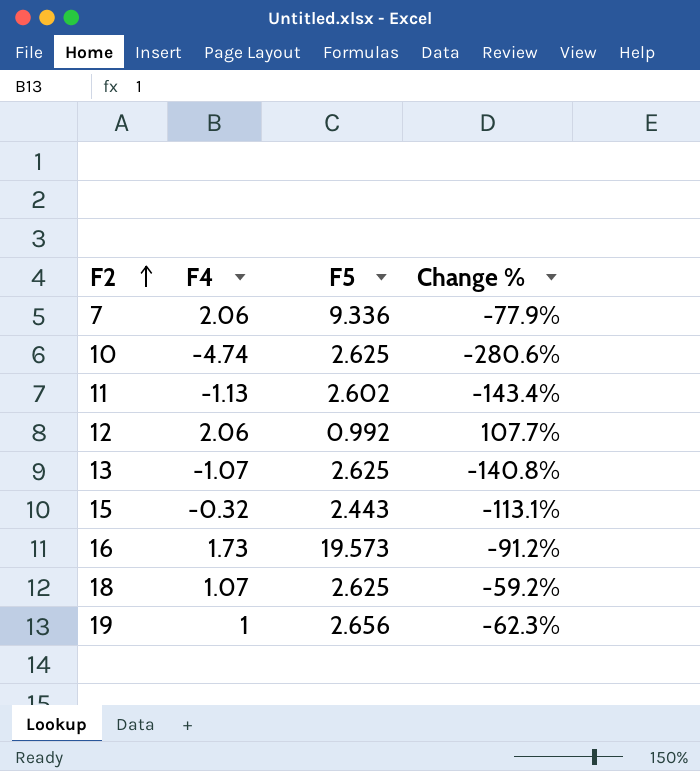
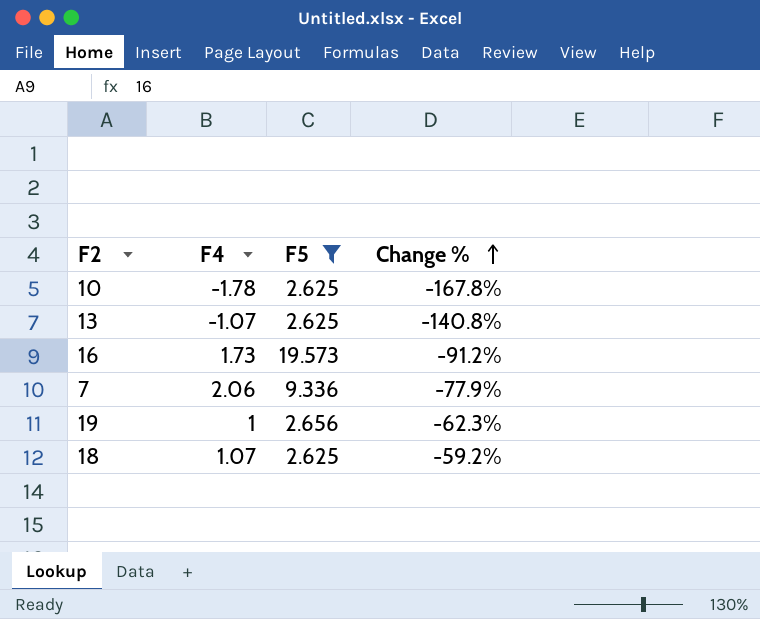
filter: none -> F5 >= 2.625
row order: F2 ascending -> Change % ascending
10 | F4: -4.74 -> -1.78
10 | Change %: -280.6% -> -167.8%

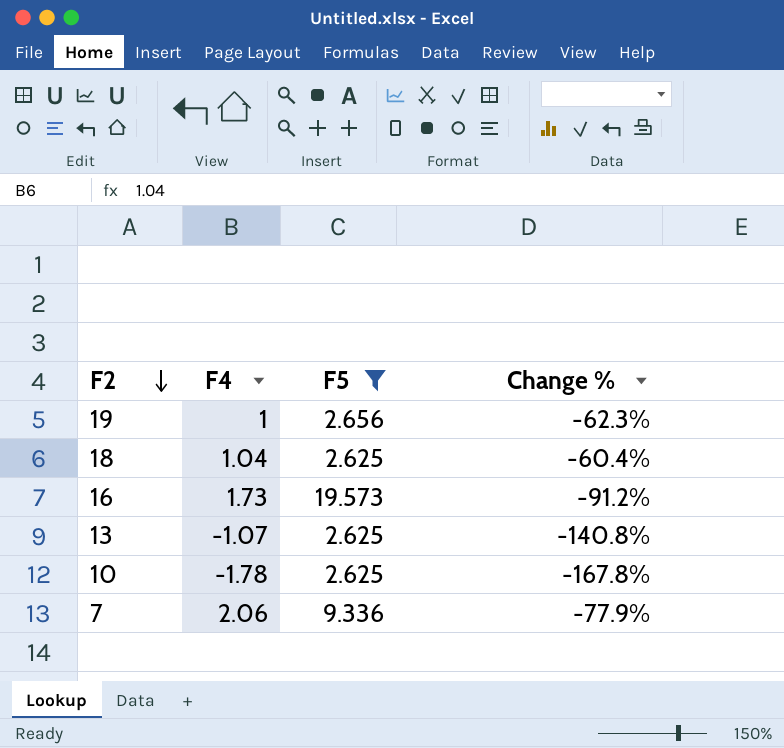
row order: Change % ascending -> F2 descending
18 | F4: 1.07 -> 1.04
18 | Change %: -59.2% -> -60.4%

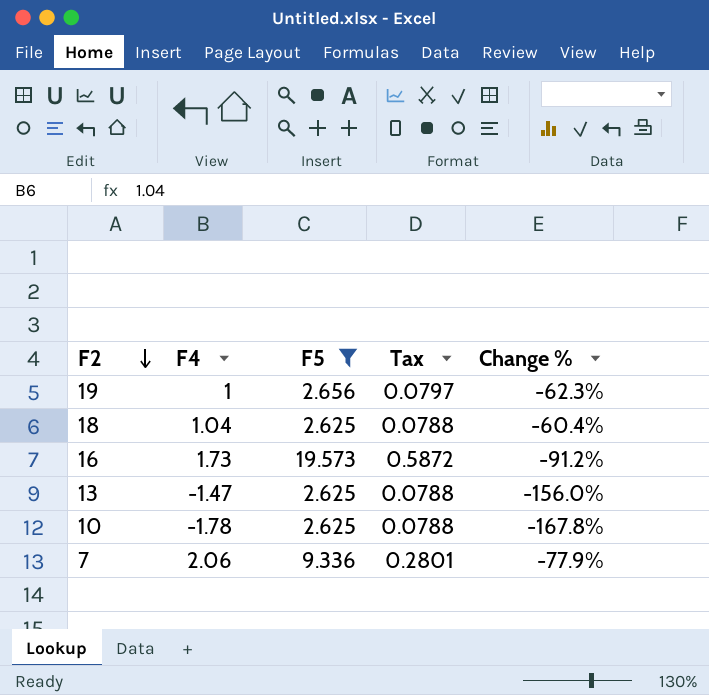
column Tax | formula: none -> [F5] * 0.03
13 | F4: -1.07 -> -1.47
13 | Change %: -140.8% -> -156.0%

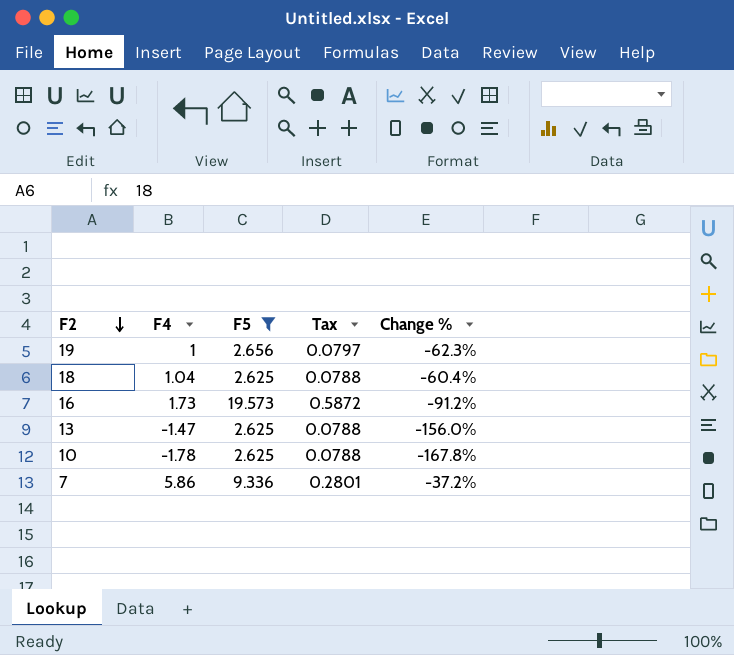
7 | F4: 2.06 -> 5.86
7 | Change %: -77.9% -> -37.2%

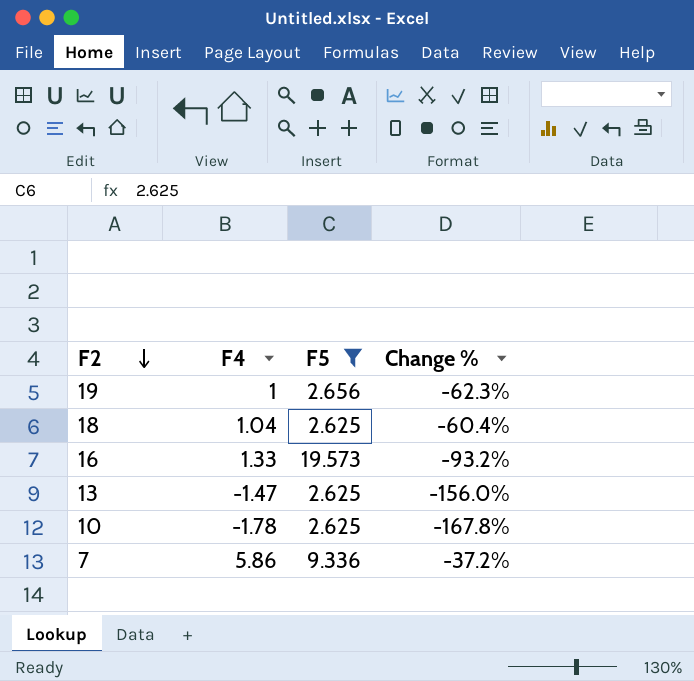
column Tax | formula: [F5] * 0.03 -> none
16 | F4: 1.73 -> 1.33
16 | Change %: -91.2% -> -93.2%

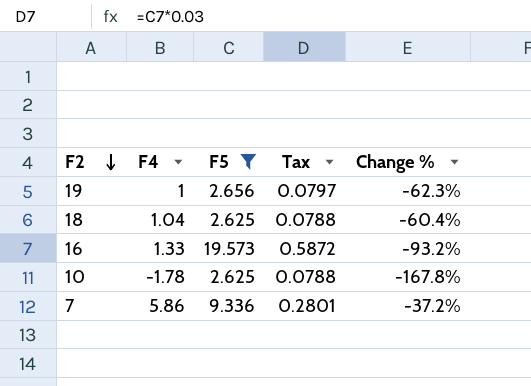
column Tax | formula: none -> [F5] * 0.03
row 13: -1.47 | 2.625 | -156.0% -> none

